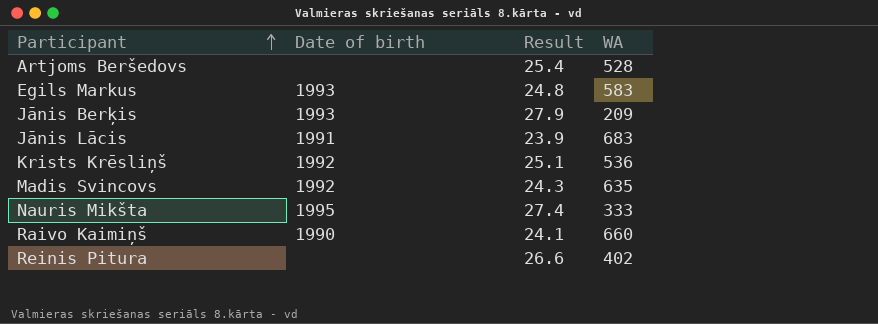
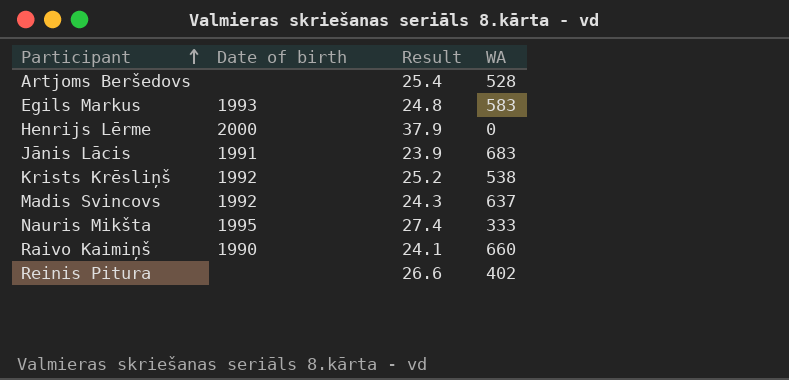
row Jānis Berķis: 1993 | 27.9 | 209 -> none
row Henrijs Lērme: none -> 2000 | 37.9 | 0
Krists Krēsliņš | Result: 25.1 -> 25.2
Krists Krēsliņš | WA: 536 -> 538
Madis Svincovs | WA: 635 -> 637

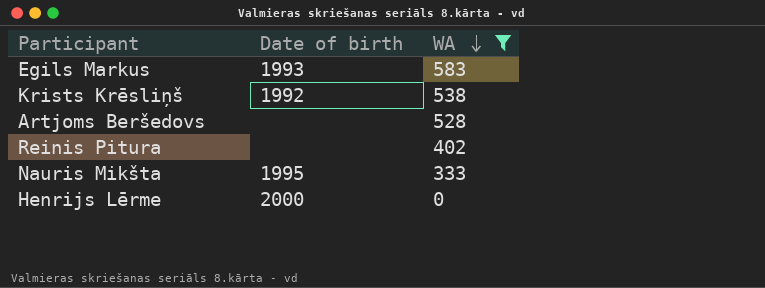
filter: none -> WA <= 583
row order: Participant ascending -> WA descending
column Result | position: 3 -> none

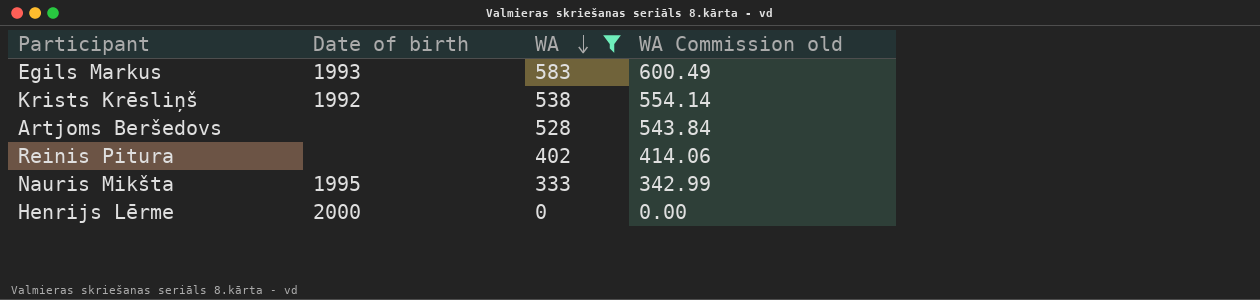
column WA Commission old | formula: none -> [WA] * 1.03

